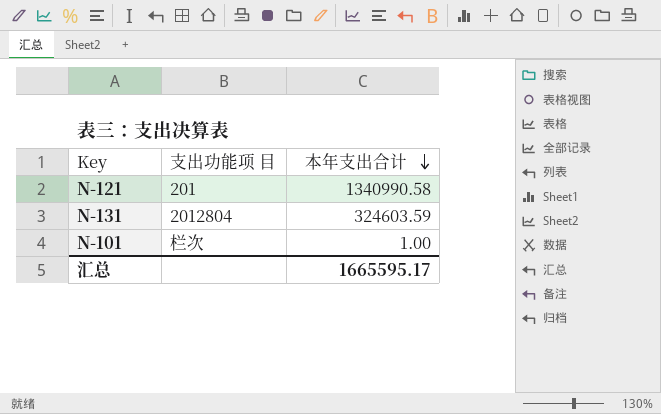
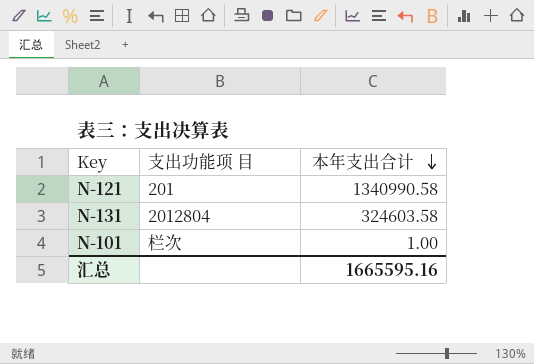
N-131 | 本年支出合计: 324603.59 -> 324603.58
汇总 | 本年支出合计: 1665595.17 -> 1665595.16

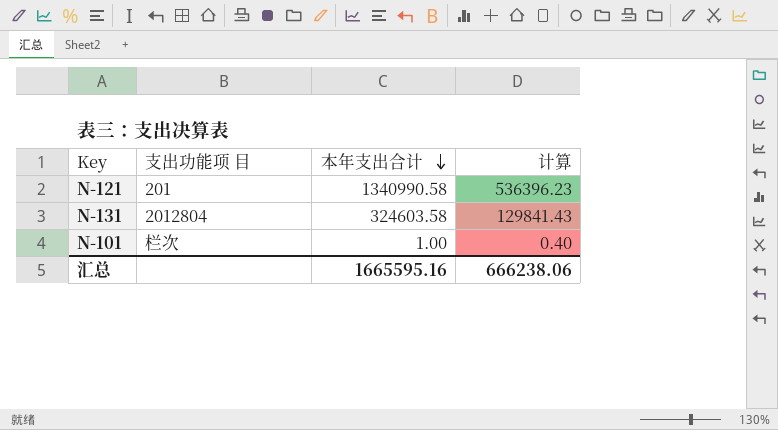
column 计算 | formula: none -> [本年支出合计] * 0.4

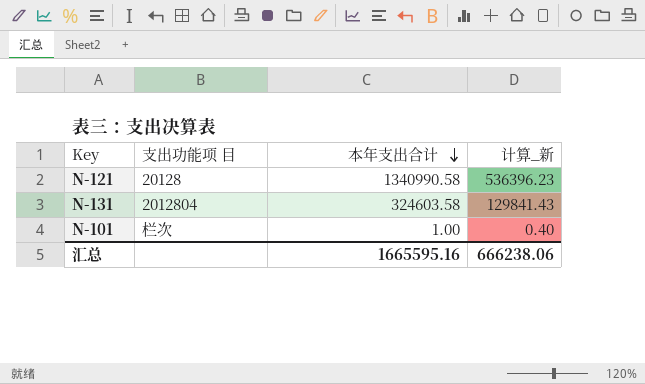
column name: 计算 -> 计算_新
N-121 | 支出功能项 目: 201 -> 20128

